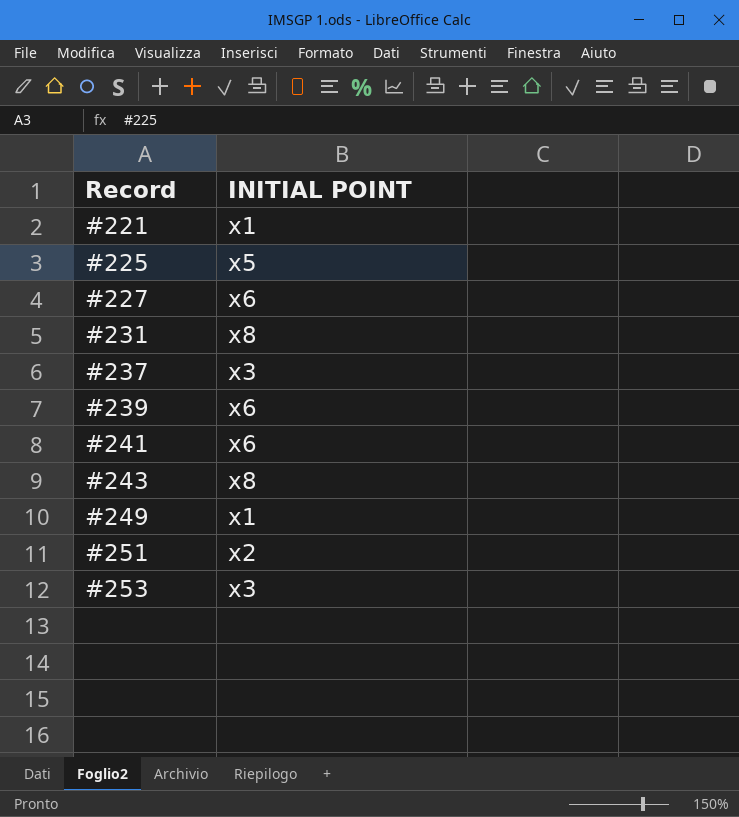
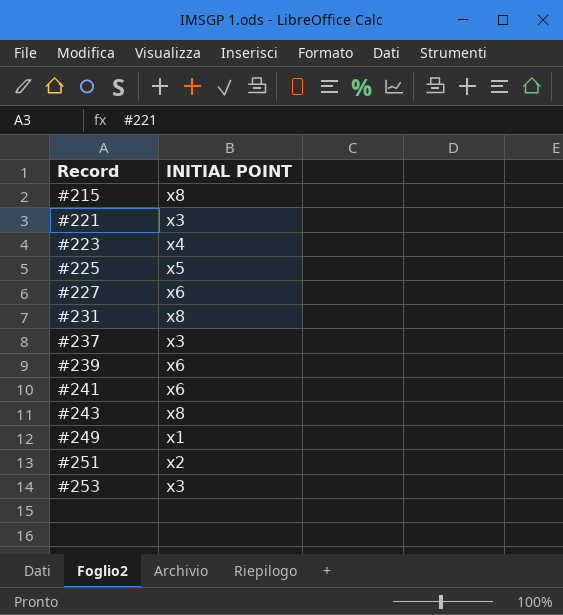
row #215: none -> x8
#221 | INITIAL POINT: x1 -> x3
row #223: none -> x4

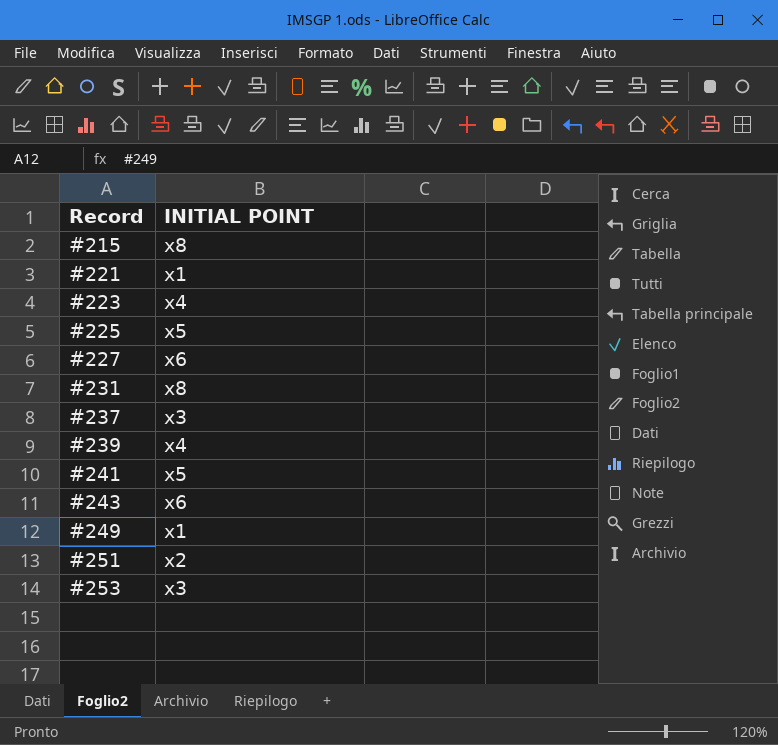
#221 | INITIAL POINT: x3 -> x1
#239 | INITIAL POINT: x6 -> x4
#241 | INITIAL POINT: x6 -> x5
#243 | INITIAL POINT: x8 -> x6

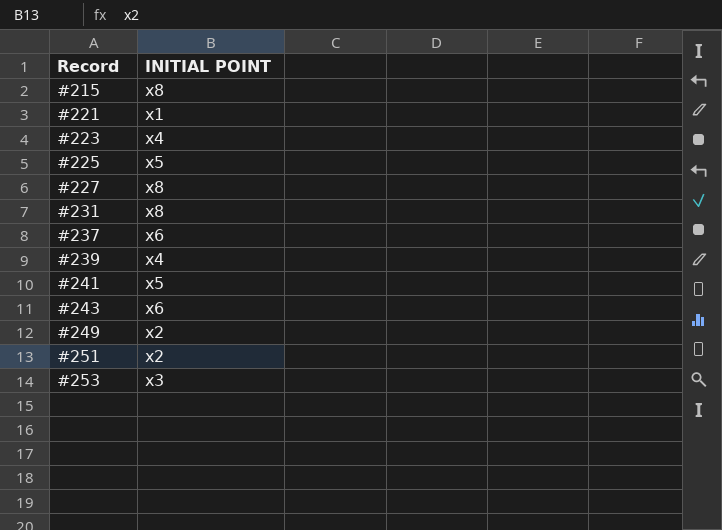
#227 | INITIAL POINT: x6 -> x8
#237 | INITIAL POINT: x3 -> x6
#249 | INITIAL POINT: x1 -> x2

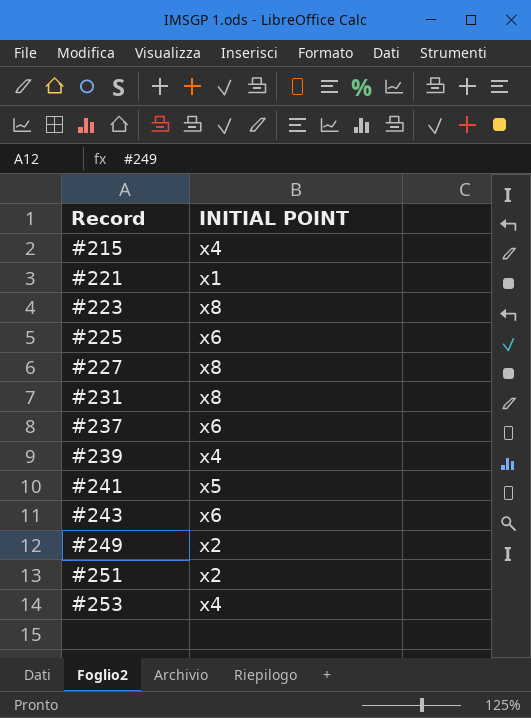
#215 | INITIAL POINT: x8 -> x4
#223 | INITIAL POINT: x4 -> x8
#225 | INITIAL POINT: x5 -> x6
#253 | INITIAL POINT: x3 -> x4

